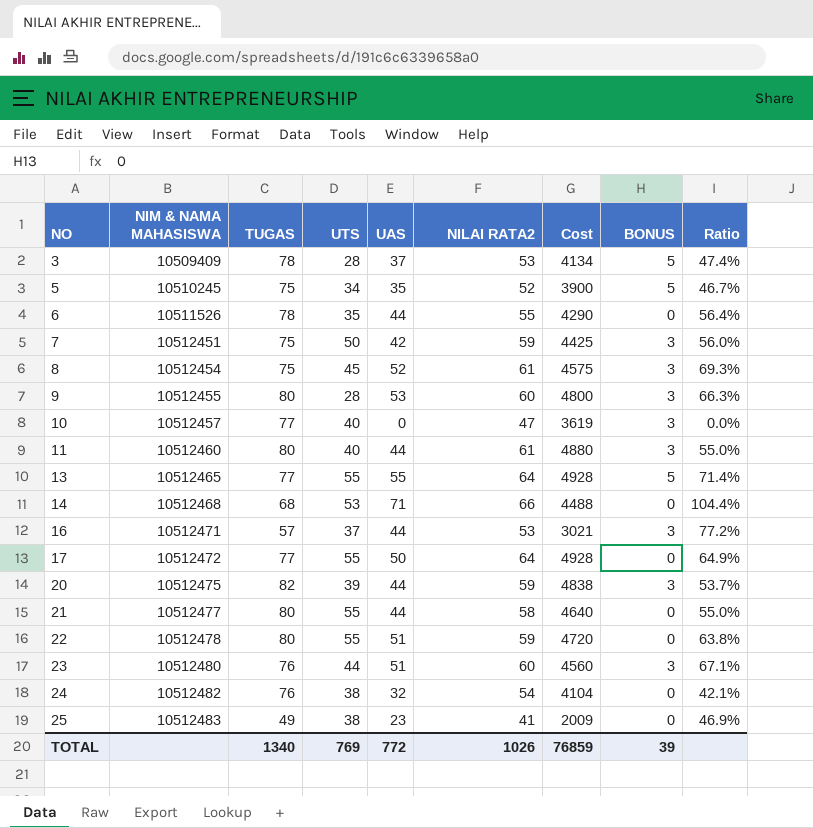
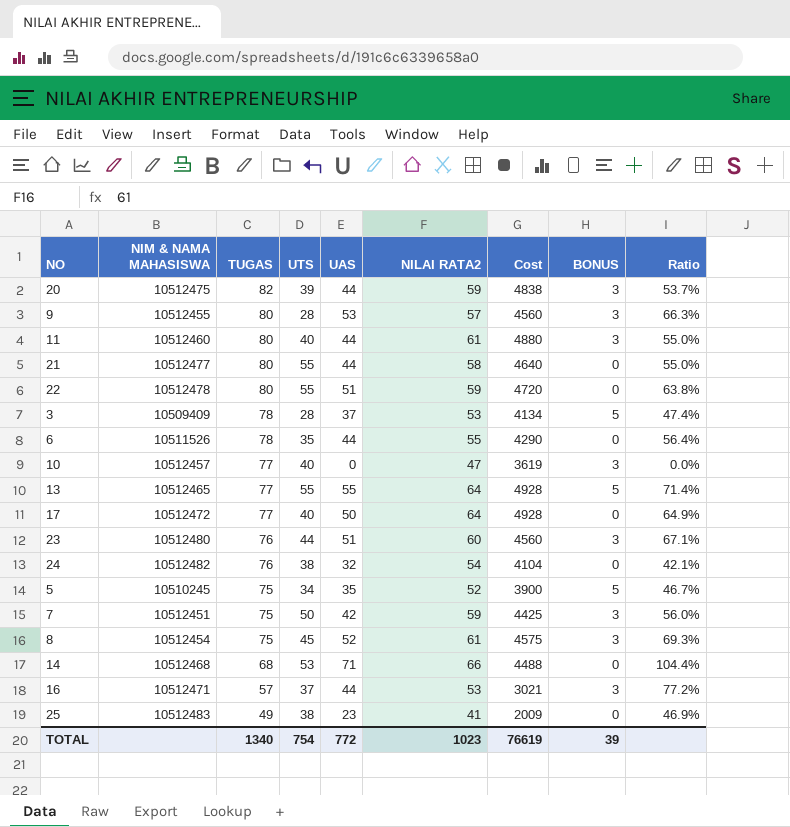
row order: NO ascending -> TUGAS descending
9 | NILAI RATA2: 60 -> 57
9 | Cost: 4800 -> 4560
17 | UTS: 55 -> 40
TOTAL | UTS: 769 -> 754
TOTAL | NILAI RATA2: 1026 -> 1023
TOTAL | Cost: 76859 -> 76619

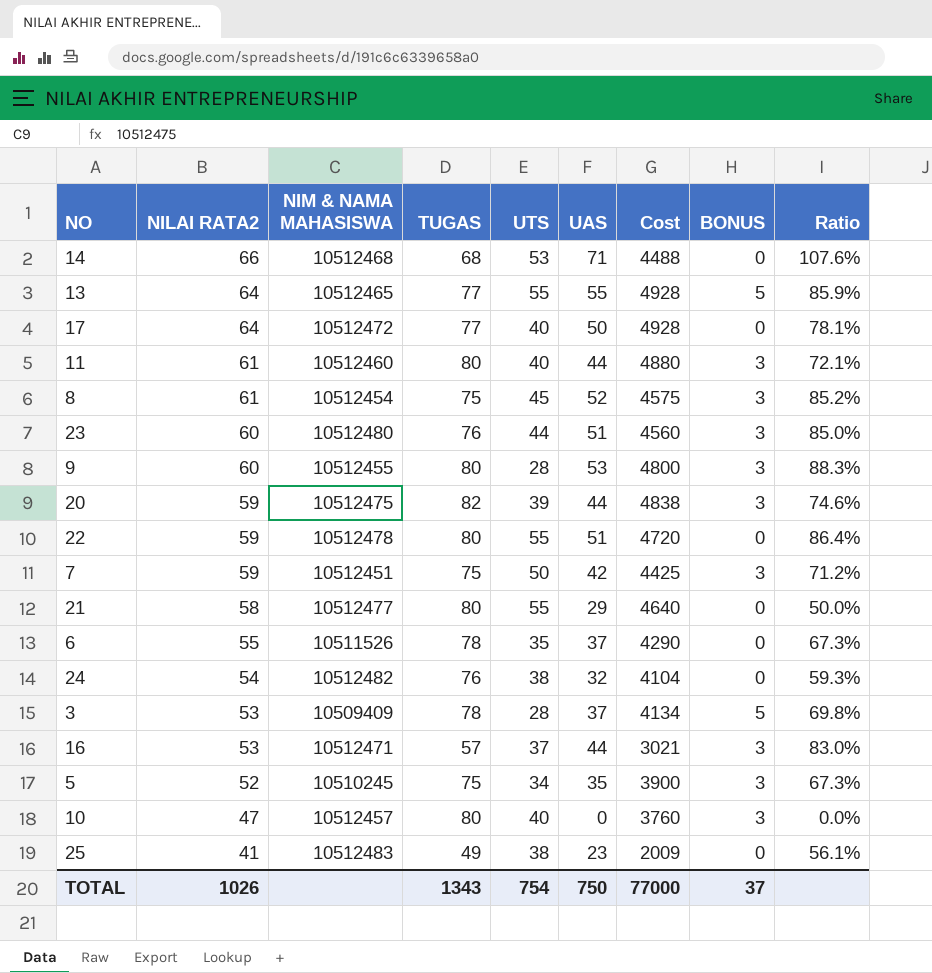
row order: TUGAS descending -> NILAI RATA2 descending
column NILAI RATA2 | position: 6 -> 2
column Ratio | formula: [UAS] / [TUGAS] -> [UAS] / [NILAI RATA2]
9 | NILAI RATA2: 57 -> 60
9 | Cost: 4560 -> 4800
21 | UAS: 44 -> 29
6 | UAS: 44 -> 37
5 | BONUS: 5 -> 3
10 | TUGAS: 77 -> 80
10 | Cost: 3619 -> 3760
TOTAL | NILAI RATA2: 1023 -> 1026
TOTAL | TUGAS: 1340 -> 1343
TOTAL | UAS: 772 -> 750
TOTAL | Cost: 76619 -> 77000
TOTAL | BONUS: 39 -> 37

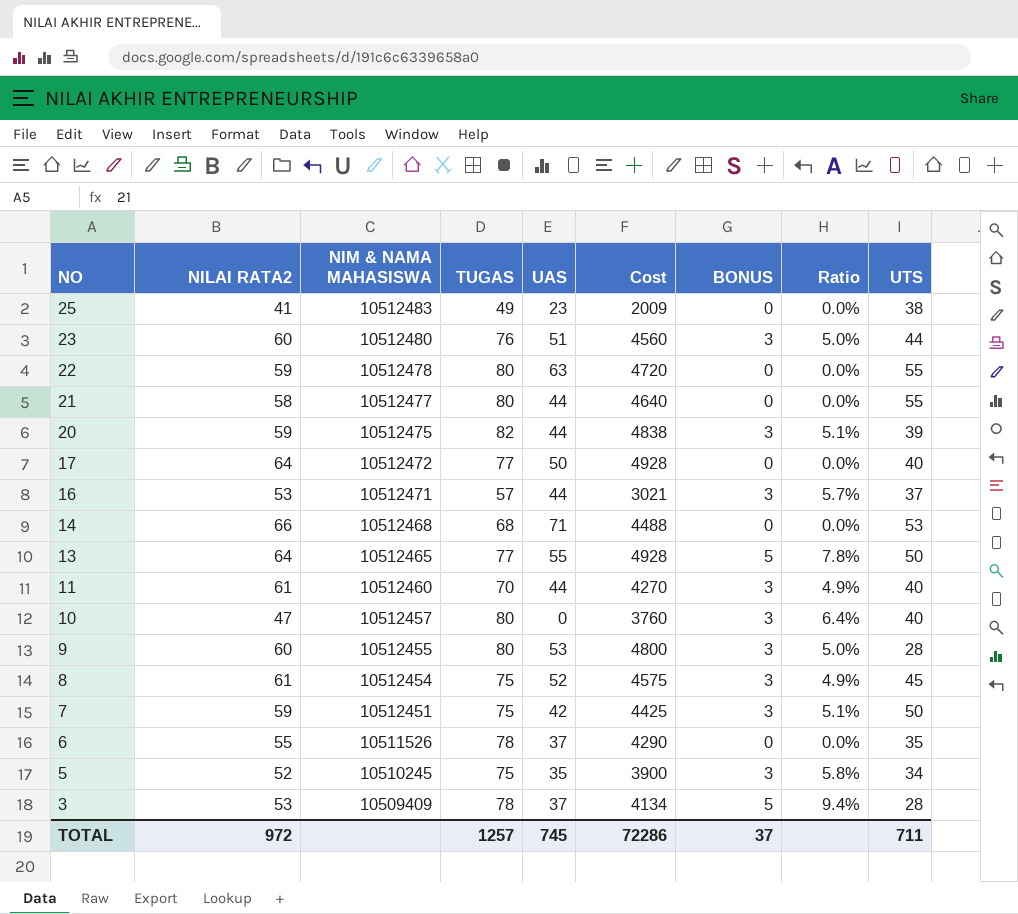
row order: NILAI RATA2 descending -> NO descending
column Ratio | formula: [UAS] / [NILAI RATA2] -> [BONUS] / [NILAI RATA2]
column UTS | position: 5 -> 9
row 24: 54 | 10512482 | 76 | 38 | 32 | 4104 | 0 | 59.3% -> none
22 | UAS: 51 -> 63
21 | UAS: 29 -> 44
13 | UTS: 55 -> 50
11 | TUGAS: 80 -> 70
11 | Cost: 4880 -> 4270
TOTAL | NILAI RATA2: 1026 -> 972
TOTAL | TUGAS: 1343 -> 1257
TOTAL | UAS: 750 -> 745
TOTAL | Cost: 77000 -> 72286
TOTAL | UTS: 754 -> 711

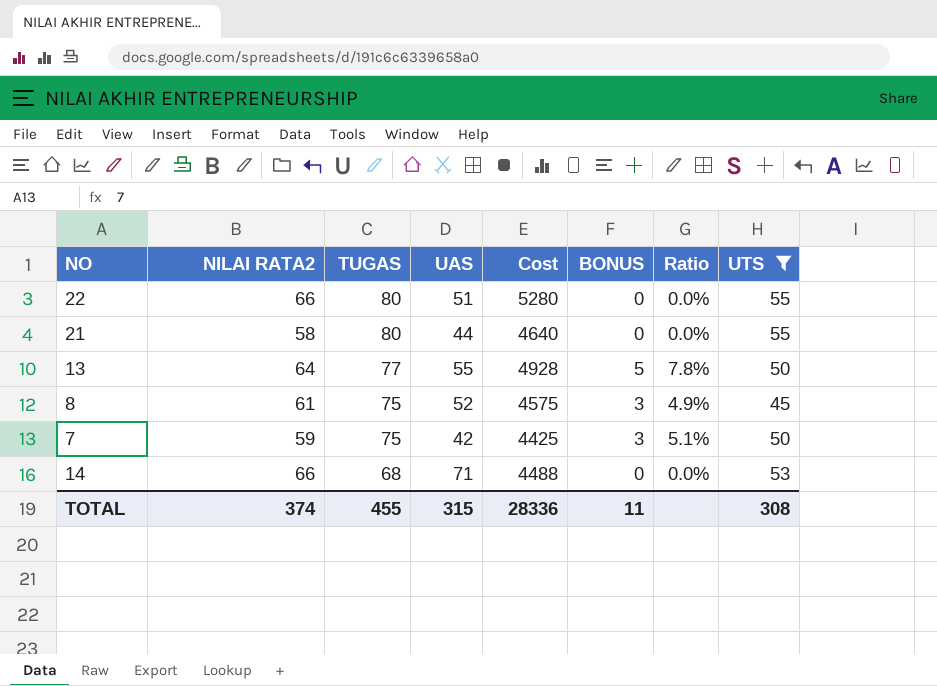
filter: none -> UTS >= 45
row order: NO descending -> TUGAS descending
column NIM & NAMA MAHASISWA | position: 3 -> none
22 | NILAI RATA2: 59 -> 66
22 | UAS: 63 -> 51
22 | Cost: 4720 -> 5280
TOTAL | NILAI RATA2: 972 -> 374
TOTAL | TUGAS: 1257 -> 455
TOTAL | UAS: 745 -> 315
TOTAL | Cost: 72286 -> 28336
TOTAL | BONUS: 37 -> 11
TOTAL | UTS: 711 -> 308

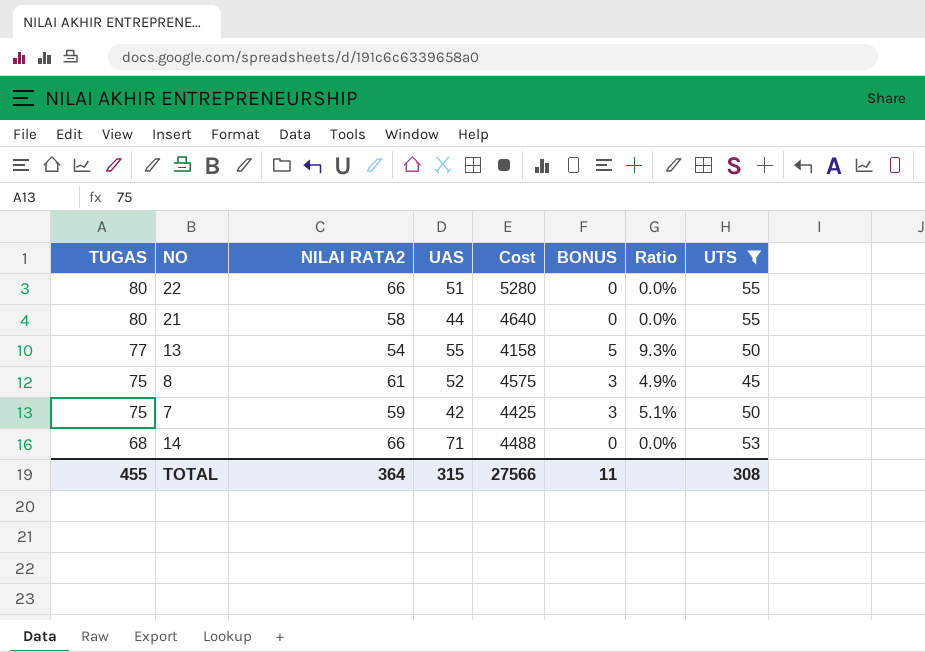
column TUGAS | position: 3 -> 1
13 | NILAI RATA2: 64 -> 54
13 | Cost: 4928 -> 4158
13 | Ratio: 7.8% -> 9.3%
TOTAL | NILAI RATA2: 374 -> 364
TOTAL | Cost: 28336 -> 27566

